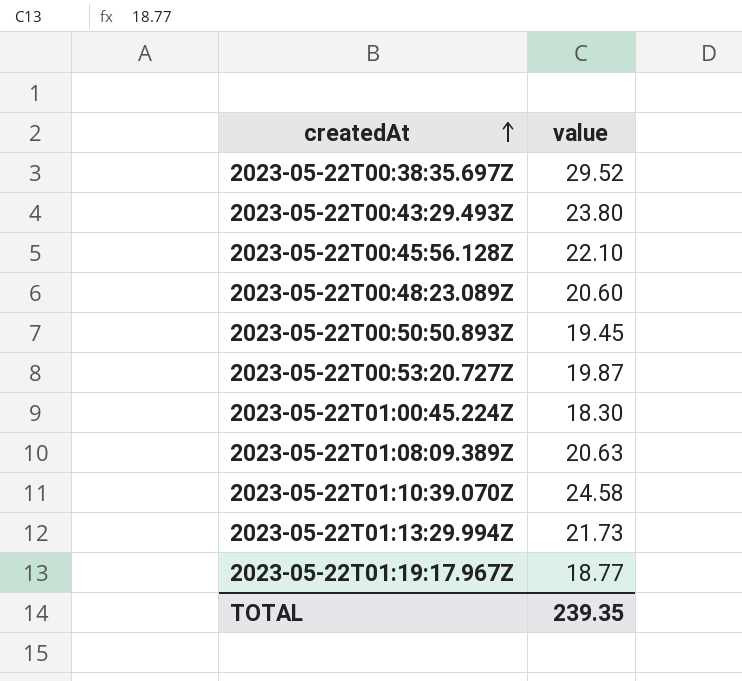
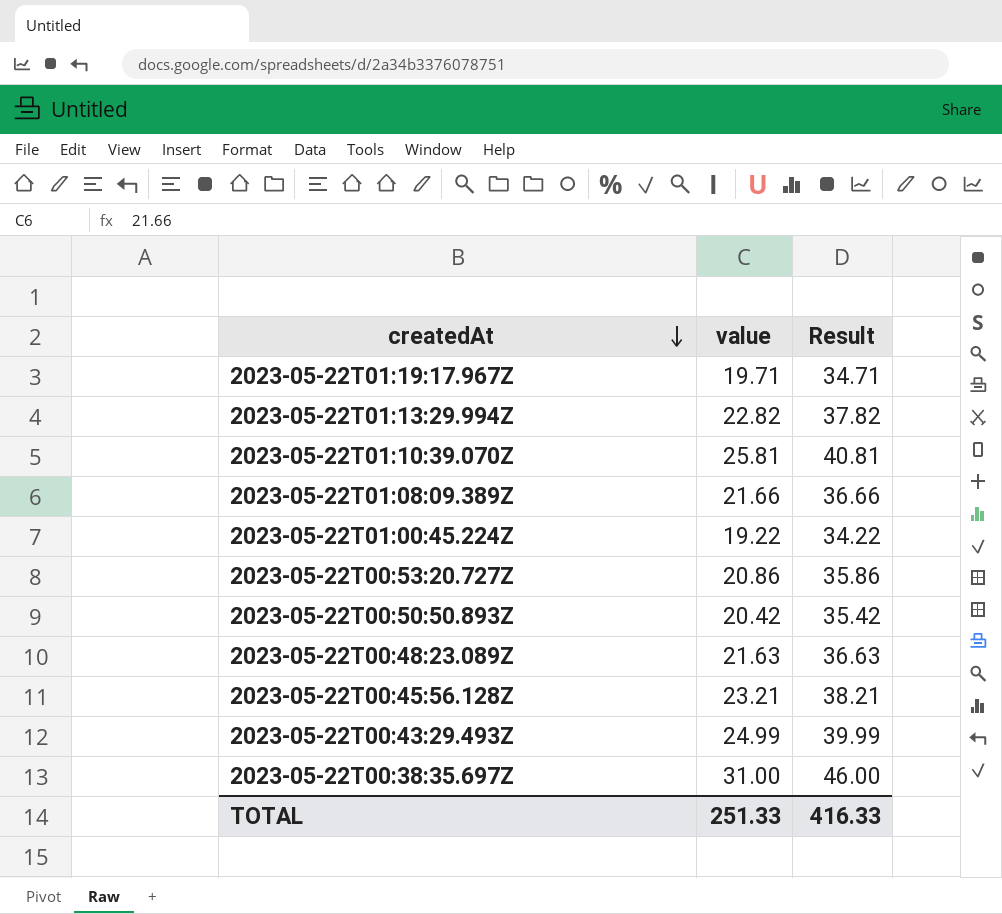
row order: createdAt ascending -> createdAt descending
column Result | formula: none -> [value] + 15
2023-05-22T01:19:17.967Z | value: 18.77 -> 19.71
2023-05-22T01:13:29.994Z | value: 21.73 -> 22.82
2023-05-22T01:10:39.070Z | value: 24.58 -> 25.81
2023-05-22T01:08:09.389Z | value: 20.63 -> 21.66
2023-05-22T01:00:45.224Z | value: 18.30 -> 19.22
2023-05-22T00:53:20.727Z | value: 19.87 -> 20.86
2023-05-22T00:50:50.893Z | value: 19.45 -> 20.42
2023-05-22T00:48:23.089Z | value: 20.60 -> 21.63
2023-05-22T00:45:56.128Z | value: 22.10 -> 23.21
2023-05-22T00:43:29.493Z | value: 23.80 -> 24.99
2023-05-22T00:38:35.697Z | value: 29.52 -> 31.00
TOTAL | value: 239.35 -> 251.33

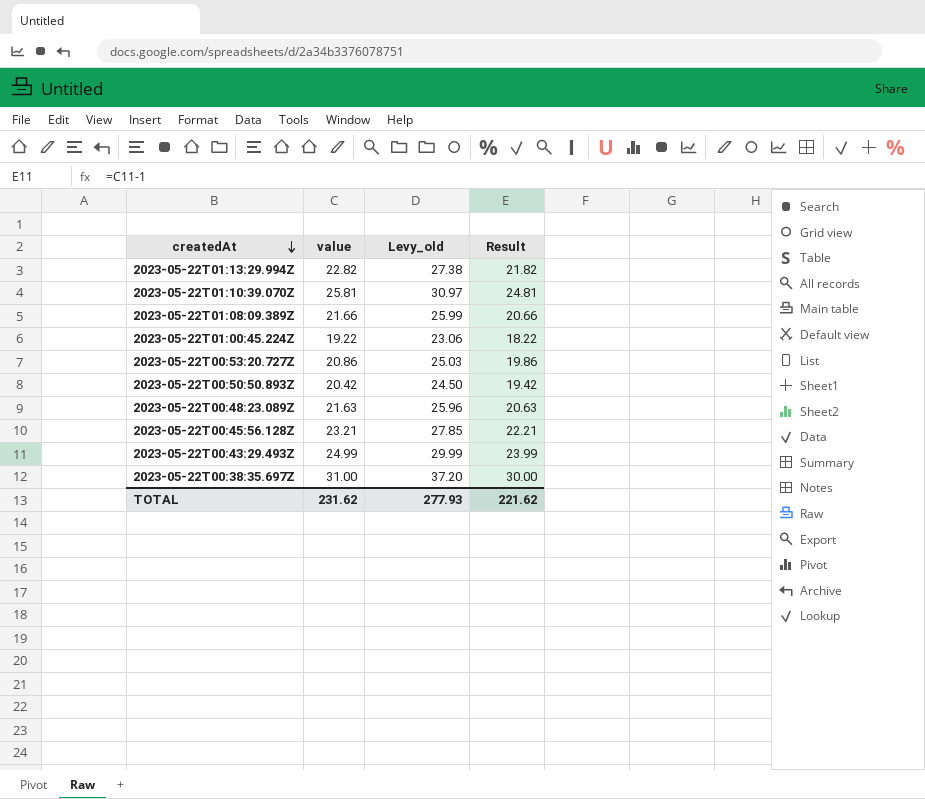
column Levy_old | formula: none -> [value] * 1.2
column Result | formula: [value] + 15 -> [value] - 1
row 2023-05-22T01:19:17.967Z: 19.71 | 34.71 -> none
TOTAL | value: 251.33 -> 231.62
TOTAL | Result: 416.33 -> 221.62

